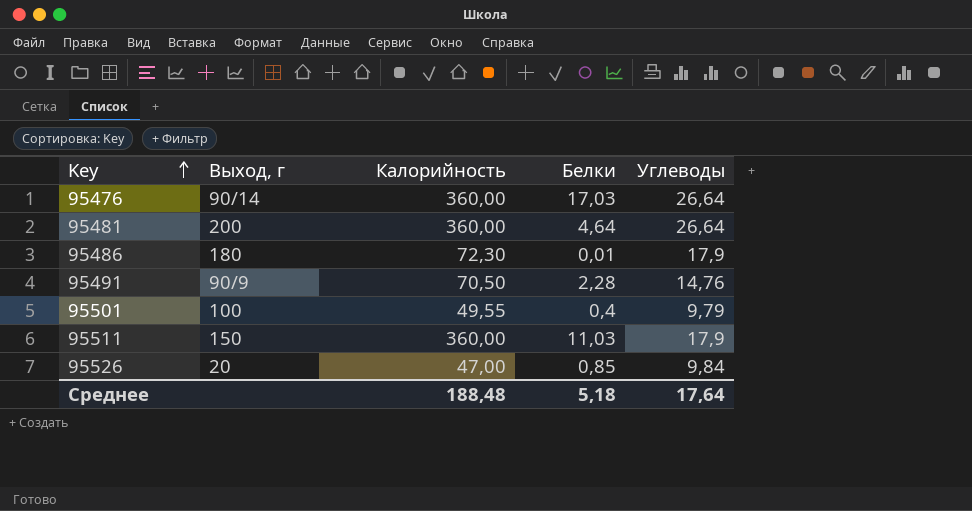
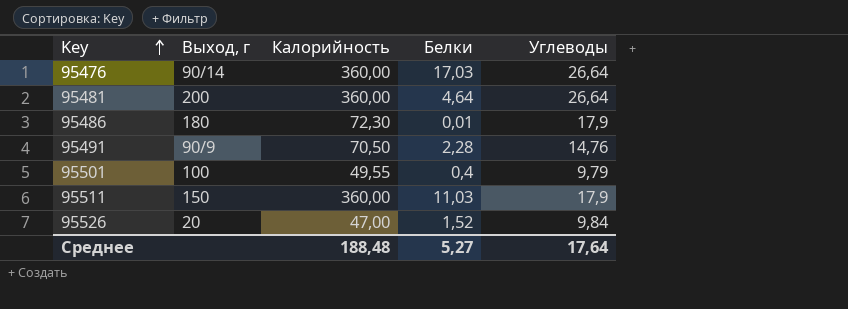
95526 | Белки: 0,85 -> 1,52
Среднее | Белки: 5,18 -> 5,27

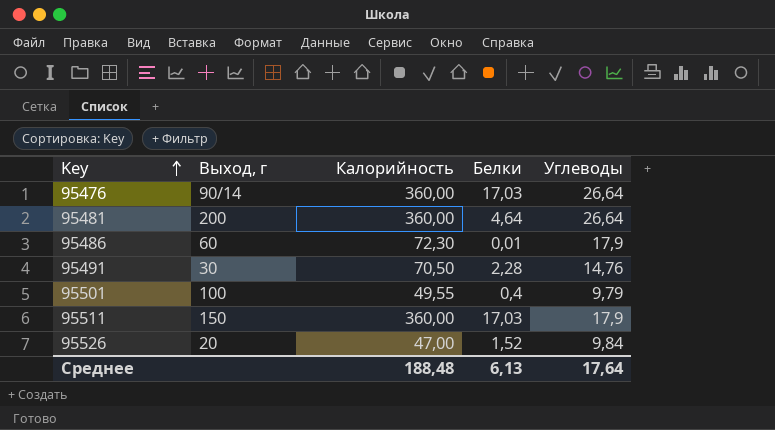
95486 | Выход, г: 180 -> 60
95491 | Выход, г: 90/9 -> 30
95511 | Белки: 11,03 -> 17,03
Среднее | Белки: 5,27 -> 6,13

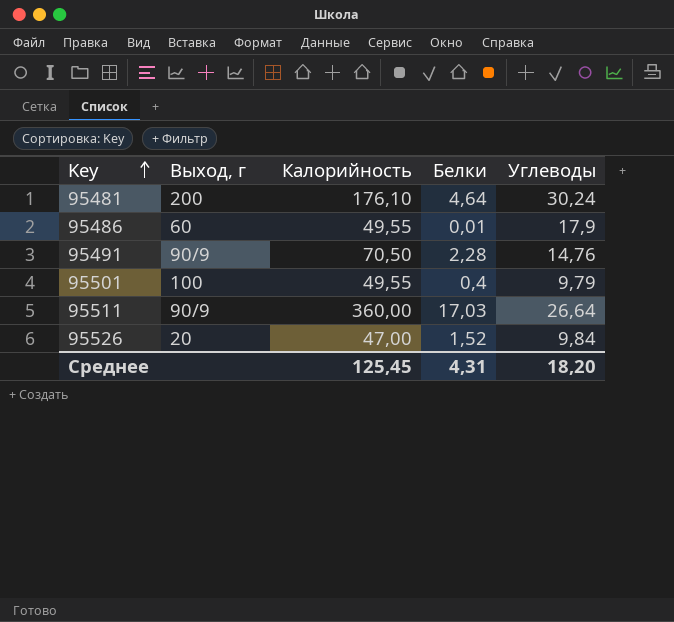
row 95476: 90/14 | 360,00 | 17,03 | 26,64 -> none
95481 | Калорийность: 360,00 -> 176,10
95481 | Углеводы: 26,64 -> 30,24
95486 | Калорийность: 72,30 -> 49,55
95491 | Выход, г: 30 -> 90/9
95511 | Выход, г: 150 -> 90/9
95511 | Углеводы: 17,9 -> 26,64
Среднее | Калорийность: 188,48 -> 125,45
Среднее | Белки: 6,13 -> 4,31
Среднее | Углеводы: 17,64 -> 18,20

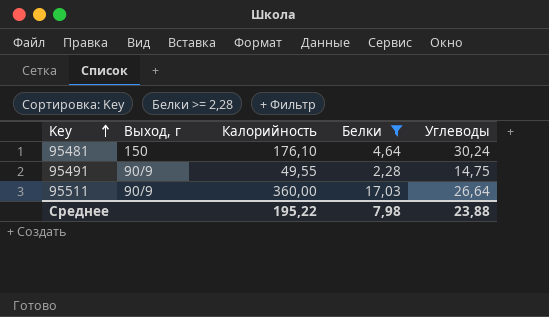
filter: none -> Белки >= 2,28
95481 | Выход, г: 200 -> 150
95491 | Калорийность: 70,50 -> 49,55
95491 | Углеводы: 14,76 -> 14,75
Среднее | Калорийность: 125,45 -> 195,22
Среднее | Белки: 4,31 -> 7,98
Среднее | Углеводы: 18,20 -> 23,88

